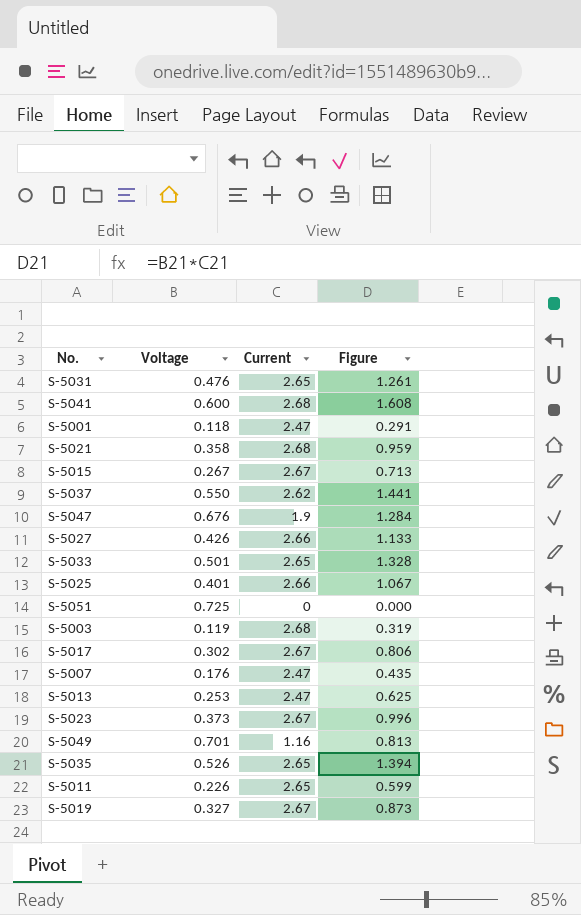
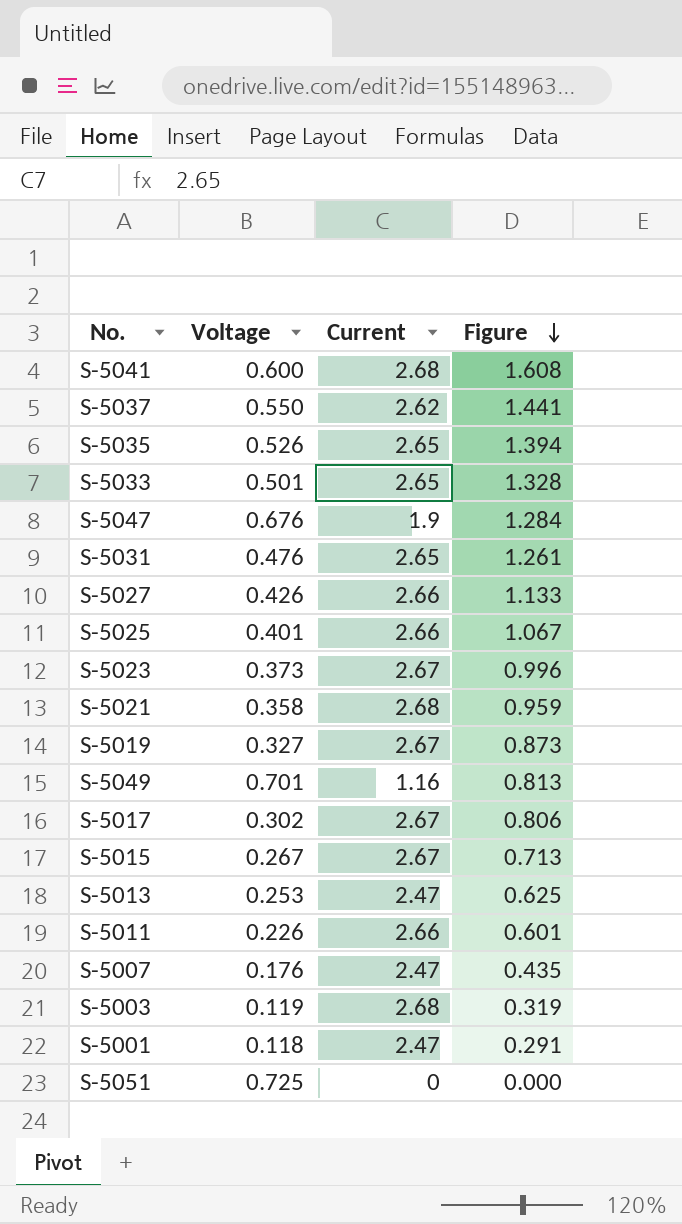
row order: none -> Figure descending
S-5011 | Current: 2.65 -> 2.66
S-5011 | Figure: 0.599 -> 0.601

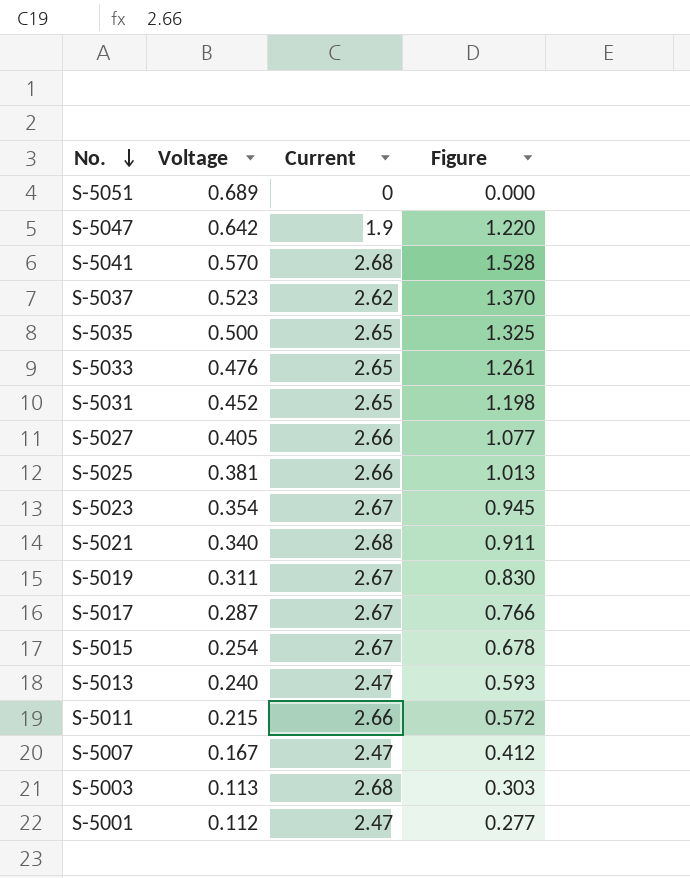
row order: Figure descending -> No. descending
row S-5049: 0.701 | 1.16 | 0.813 -> none
S-5051 | Voltage: 0.725 -> 0.689
S-5047 | Voltage: 0.676 -> 0.642
S-5047 | Figure: 1.284 -> 1.220
S-5041 | Voltage: 0.600 -> 0.570
S-5041 | Figure: 1.608 -> 1.528
S-5037 | Voltage: 0.550 -> 0.523
S-5037 | Figure: 1.441 -> 1.370
S-5035 | Voltage: 0.526 -> 0.500
S-5035 | Figure: 1.394 -> 1.325
S-5033 | Voltage: 0.501 -> 0.476
S-5033 | Figure: 1.328 -> 1.261
S-5031 | Voltage: 0.476 -> 0.452
S-5031 | Figure: 1.261 -> 1.198
S-5027 | Voltage: 0.426 -> 0.405
S-5027 | Figure: 1.133 -> 1.077
S-5025 | Voltage: 0.401 -> 0.381
S-5025 | Figure: 1.067 -> 1.013
S-5023 | Voltage: 0.373 -> 0.354
S-5023 | Figure: 0.996 -> 0.945
S-5021 | Voltage: 0.358 -> 0.340
S-5021 | Figure: 0.959 -> 0.911
S-5019 | Voltage: 0.327 -> 0.311
S-5019 | Figure: 0.873 -> 0.830
S-5017 | Voltage: 0.302 -> 0.287
S-5017 | Figure: 0.806 -> 0.766
S-5015 | Voltage: 0.267 -> 0.254
S-5015 | Figure: 0.713 -> 0.678
S-5013 | Voltage: 0.253 -> 0.240
S-5013 | Figure: 0.625 -> 0.593
S-5011 | Voltage: 0.226 -> 0.215
S-5011 | Figure: 0.601 -> 0.572
S-5007 | Voltage: 0.176 -> 0.167
S-5007 | Figure: 0.435 -> 0.412
S-5003 | Voltage: 0.119 -> 0.113
S-5003 | Figure: 0.319 -> 0.303
S-5001 | Voltage: 0.118 -> 0.112
S-5001 | Figure: 0.291 -> 0.277

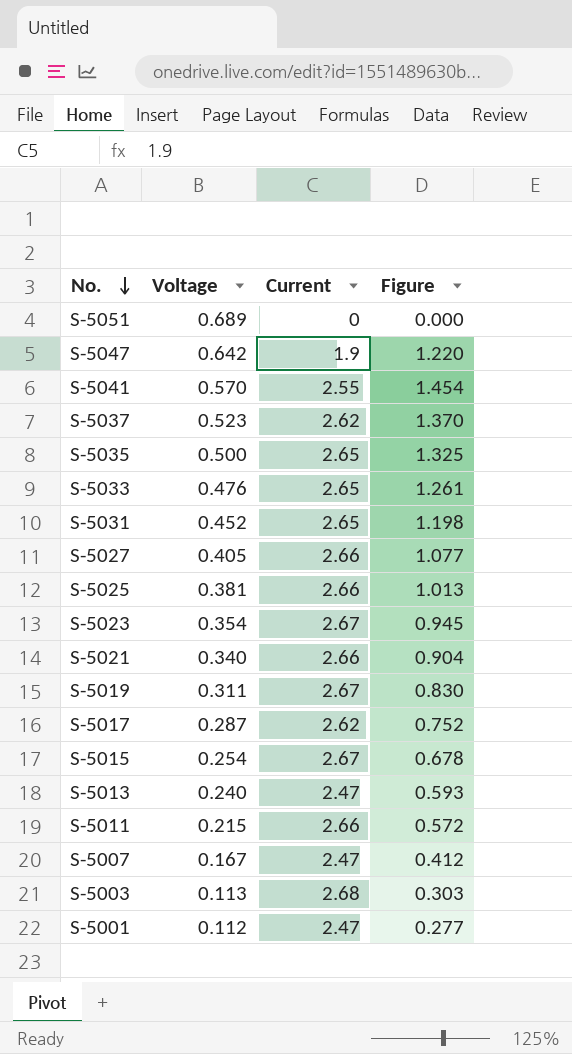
S-5041 | Current: 2.68 -> 2.55
S-5041 | Figure: 1.528 -> 1.454
S-5021 | Current: 2.68 -> 2.66
S-5021 | Figure: 0.911 -> 0.904
S-5017 | Current: 2.67 -> 2.62
S-5017 | Figure: 0.766 -> 0.752

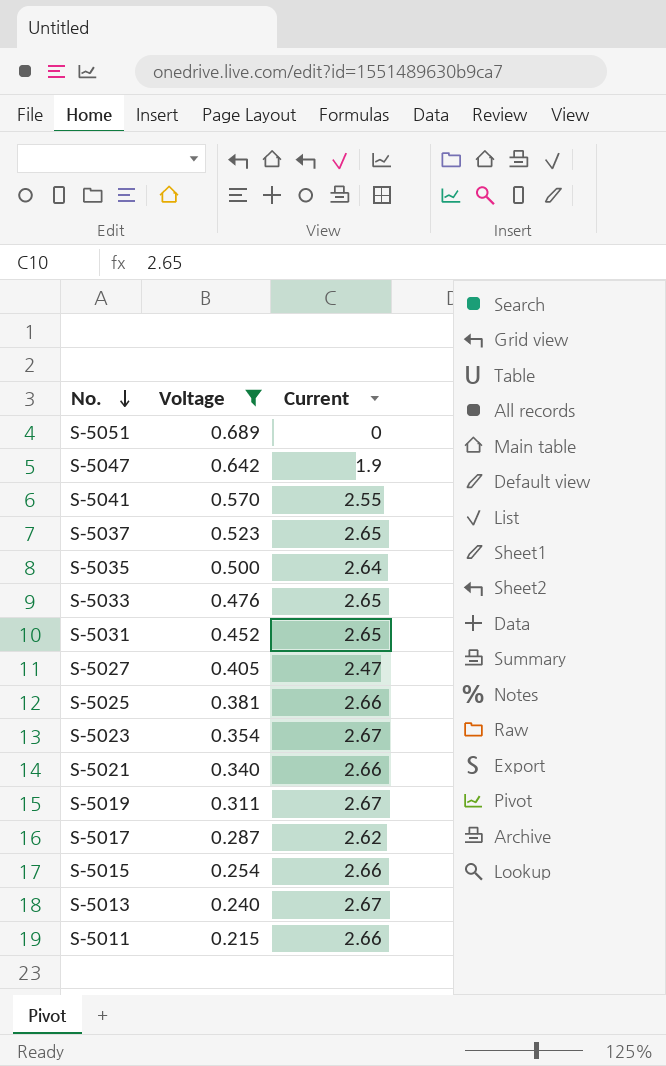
filter: none -> Voltage >= 0.215
column Figure | formula: [Voltage] * [Current] -> none
S-5037 | Current: 2.62 -> 2.65
S-5035 | Current: 2.65 -> 2.64
S-5027 | Current: 2.66 -> 2.47
S-5015 | Current: 2.67 -> 2.66
S-5013 | Current: 2.47 -> 2.67

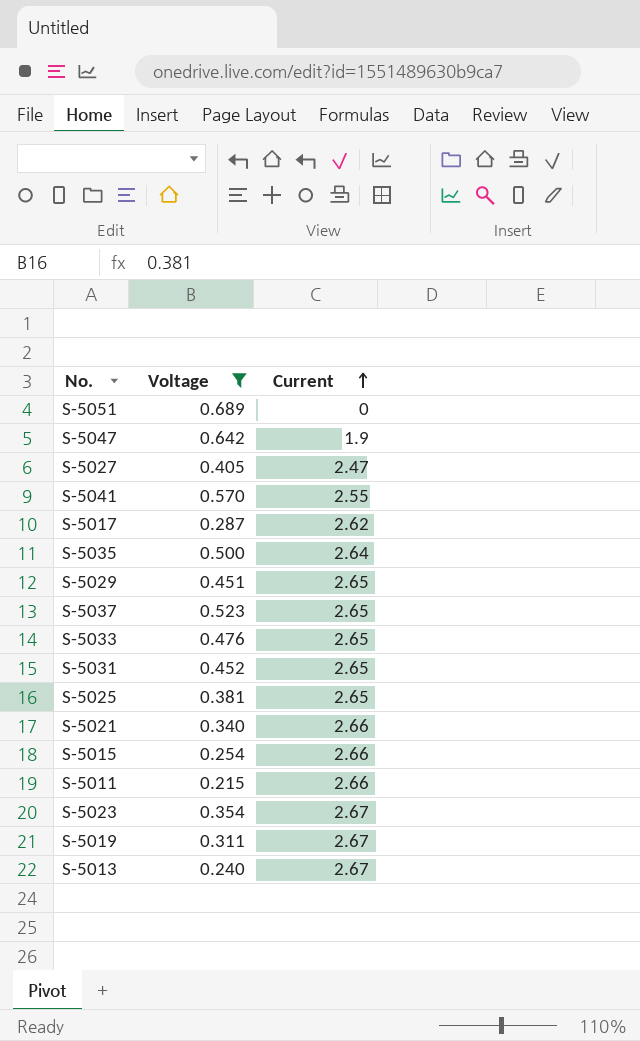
row order: No. descending -> Current ascending
row S-5029: none -> 0.451 | 2.65
S-5025 | Current: 2.66 -> 2.65

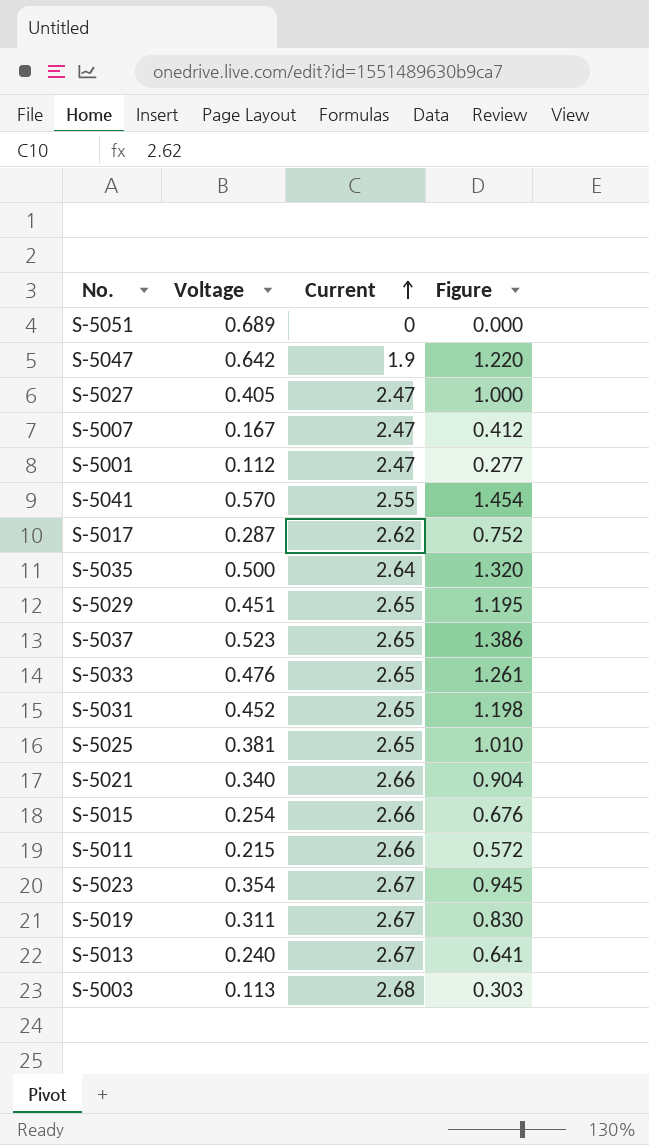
filter: Voltage >= 0.215 -> none
column Figure | formula: none -> [Voltage] * [Current]

